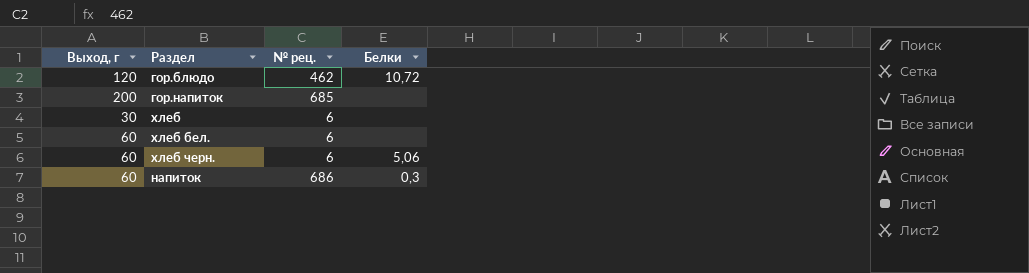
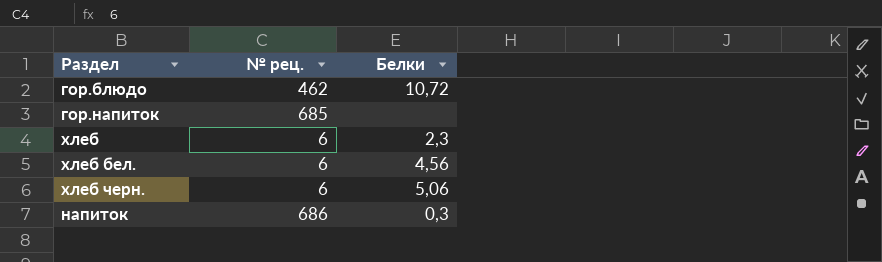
column Выход, г | position: 1 -> none
хлеб | Белки: none -> 2,3
хлеб бел. | Белки: none -> 4,56

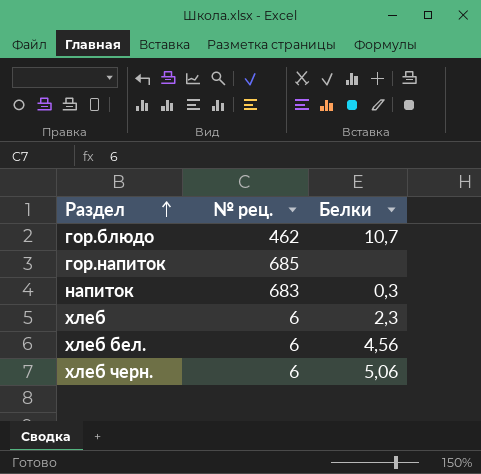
row order: none -> Раздел ascending
гор.блюдо | Белки: 10,72 -> 10,7
напиток | № рец.: 686 -> 683

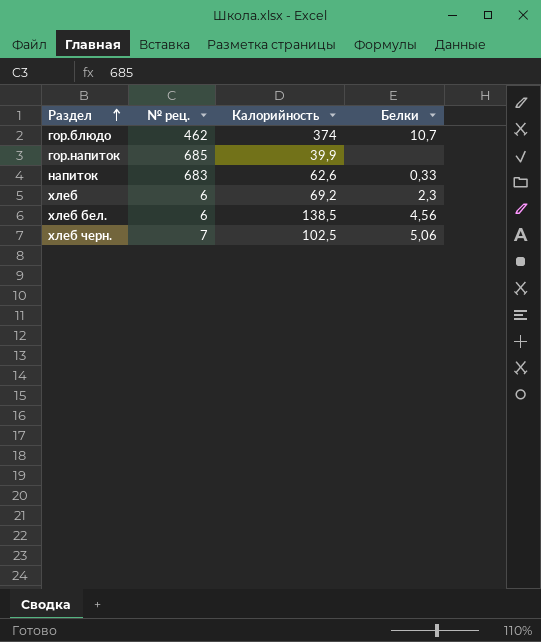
column Калорийность | position: none -> 3
напиток | Белки: 0,3 -> 0,33
хлеб черн. | № рец.: 6 -> 7

